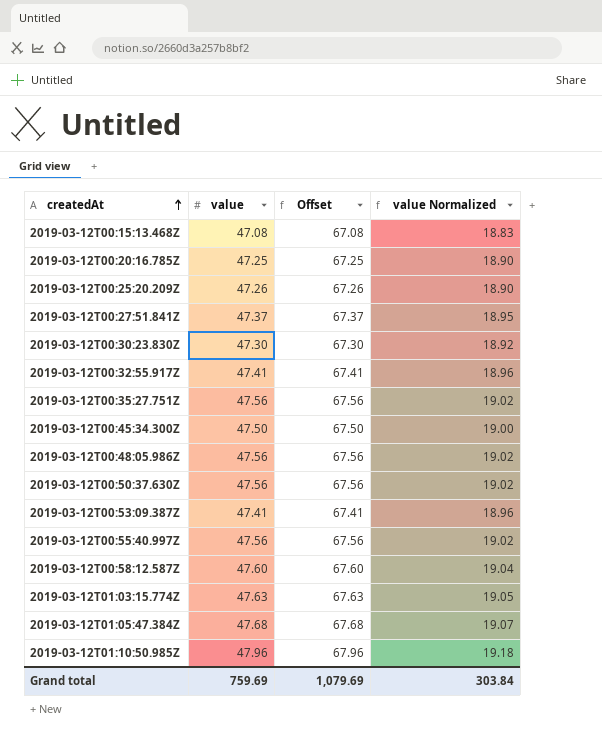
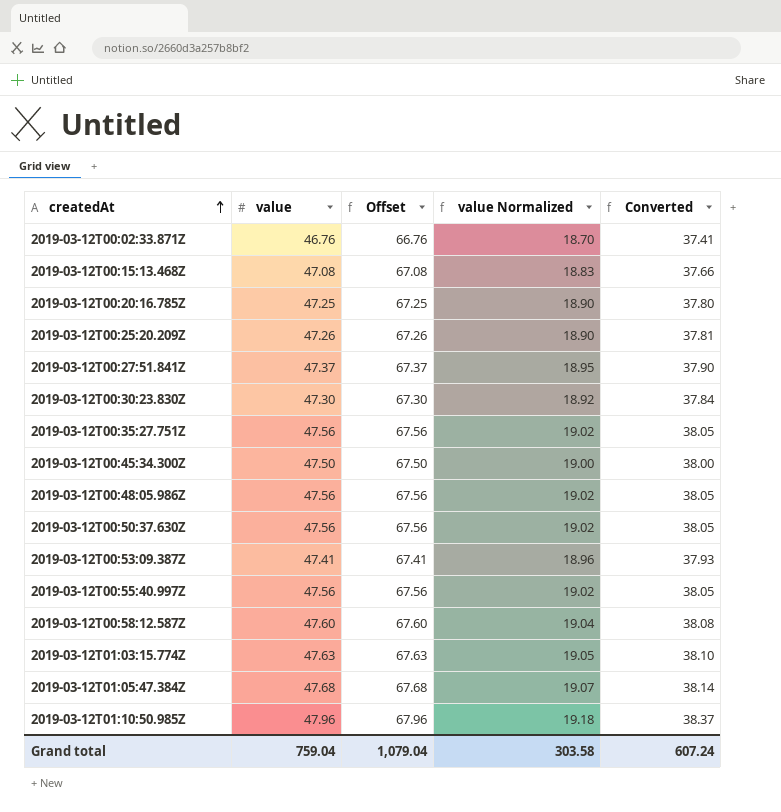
column Converted | formula: none -> [value] * 0.8
row 2019-03-12T00:32:55.917Z: 47.41 | 67.41 | 18.96 -> none
row 2019-03-12T00:02:33.871Z: none -> 46.76 | 66.76 | 18.70 | 37.41
Grand total | value: 759.69 -> 759.04
Grand total | Offset: 1,079.69 -> 1,079.04
Grand total | value Normalized: 303.84 -> 303.58

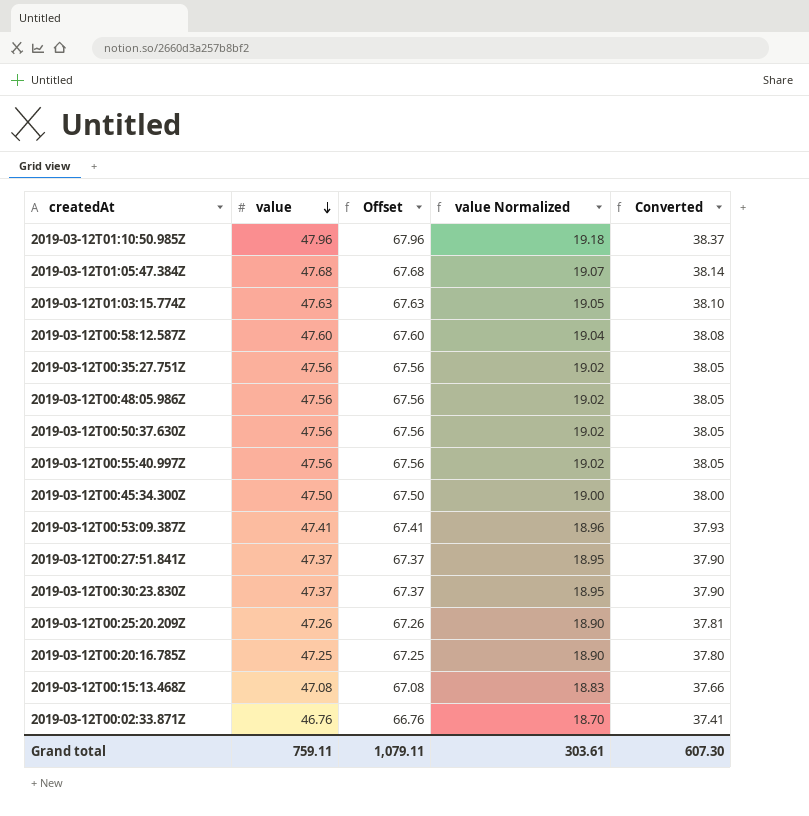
row order: createdAt ascending -> value descending
2019-03-12T00:30:23.830Z | value: 47.30 -> 47.37
2019-03-12T00:30:23.830Z | Offset: 67.30 -> 67.37
2019-03-12T00:30:23.830Z | value Normalized: 18.92 -> 18.95
2019-03-12T00:30:23.830Z | Converted: 37.84 -> 37.90
Grand total | value: 759.04 -> 759.11
Grand total | Offset: 1,079.04 -> 1,079.11
Grand total | value Normalized: 303.58 -> 303.61
Grand total | Converted: 607.24 -> 607.30

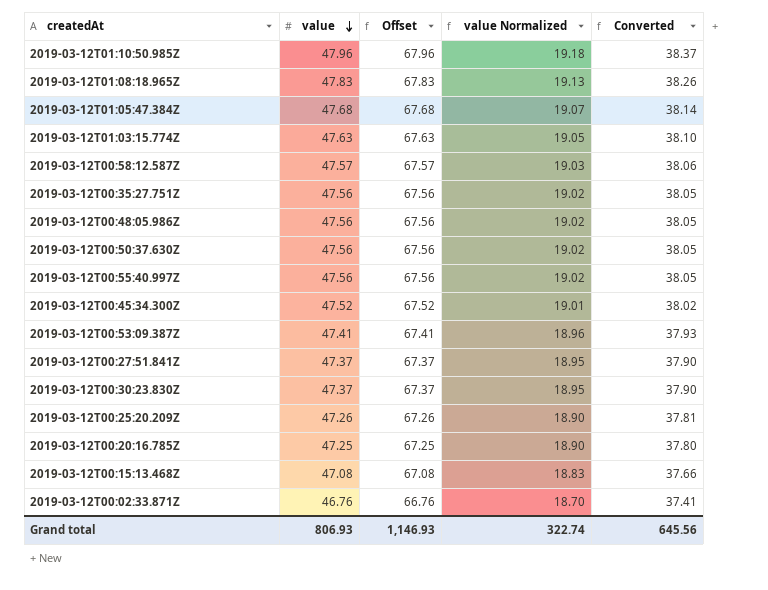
row 2019-03-12T01:08:18.965Z: none -> 47.83 | 67.83 | 19.13 | 38.26
2019-03-12T00:58:12.587Z | value: 47.60 -> 47.57
2019-03-12T00:58:12.587Z | Offset: 67.60 -> 67.57
2019-03-12T00:58:12.587Z | value Normalized: 19.04 -> 19.03
2019-03-12T00:58:12.587Z | Converted: 38.08 -> 38.06
2019-03-12T00:45:34.300Z | value: 47.50 -> 47.52
2019-03-12T00:45:34.300Z | Offset: 67.50 -> 67.52
2019-03-12T00:45:34.300Z | value Normalized: 19.00 -> 19.01
2019-03-12T00:45:34.300Z | Converted: 38.00 -> 38.02
Grand total | value: 759.11 -> 806.93
Grand total | Offset: 1,079.11 -> 1,146.93
Grand total | value Normalized: 303.61 -> 322.74
Grand total | Converted: 607.30 -> 645.56

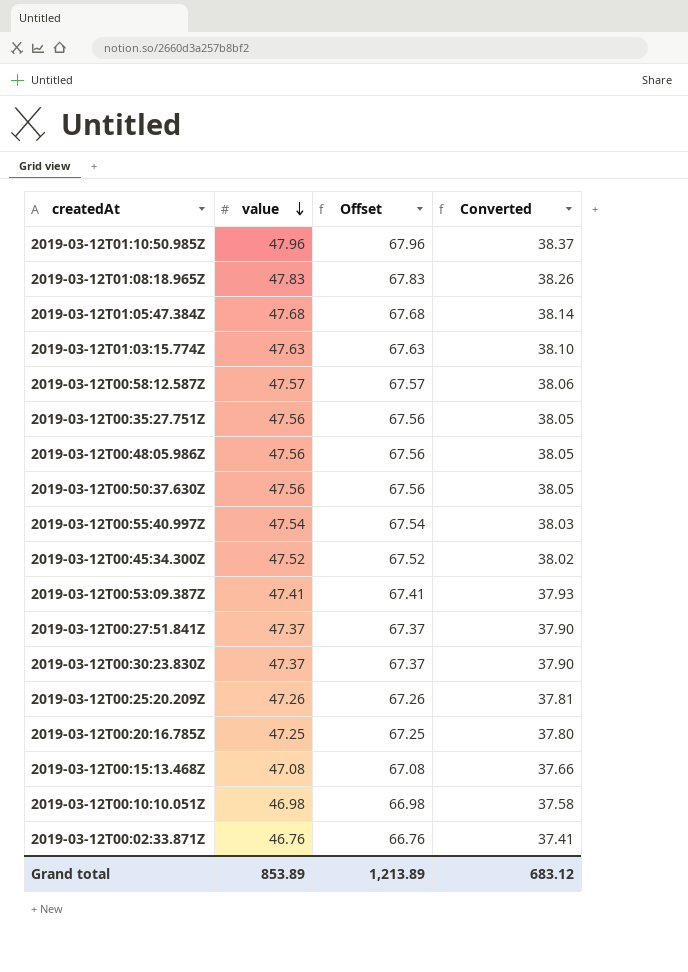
column value Normalized | formula: [value] * 0.4 -> none
2019-03-12T00:55:40.997Z | value: 47.56 -> 47.54
2019-03-12T00:55:40.997Z | Offset: 67.56 -> 67.54
2019-03-12T00:55:40.997Z | Converted: 38.05 -> 38.03
row 2019-03-12T00:10:10.051Z: none -> 46.98 | 66.98 | 37.58
Grand total | value: 806.93 -> 853.89
Grand total | Offset: 1,146.93 -> 1,213.89
Grand total | Converted: 645.56 -> 683.12

